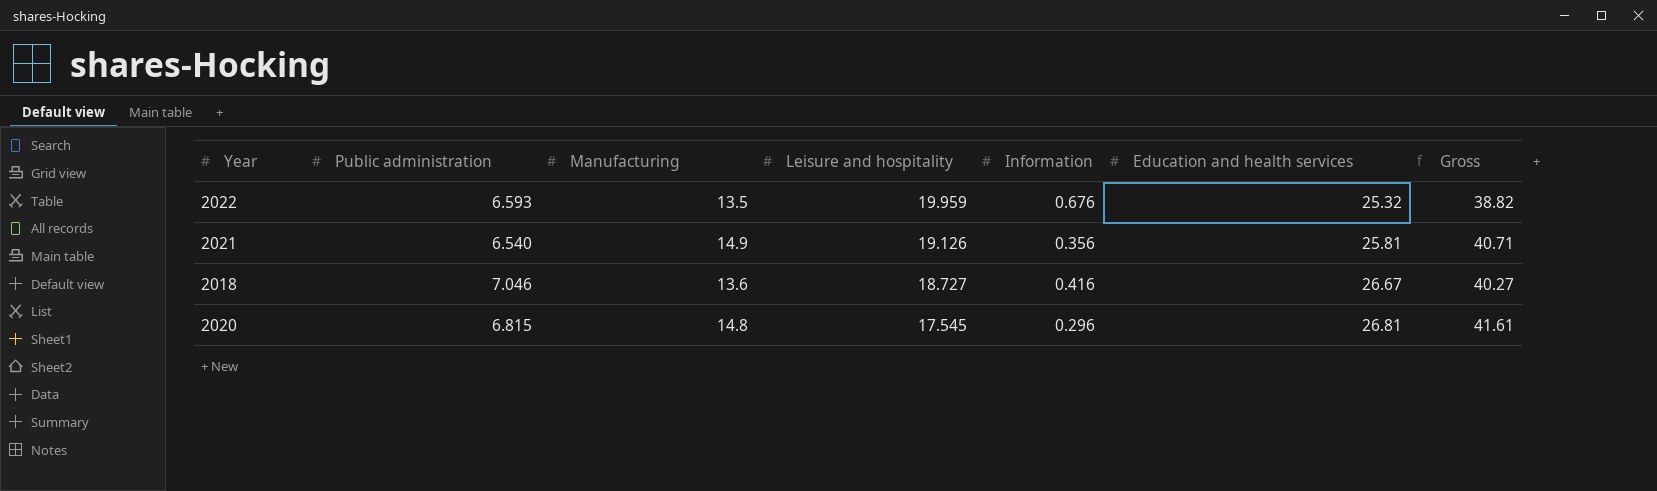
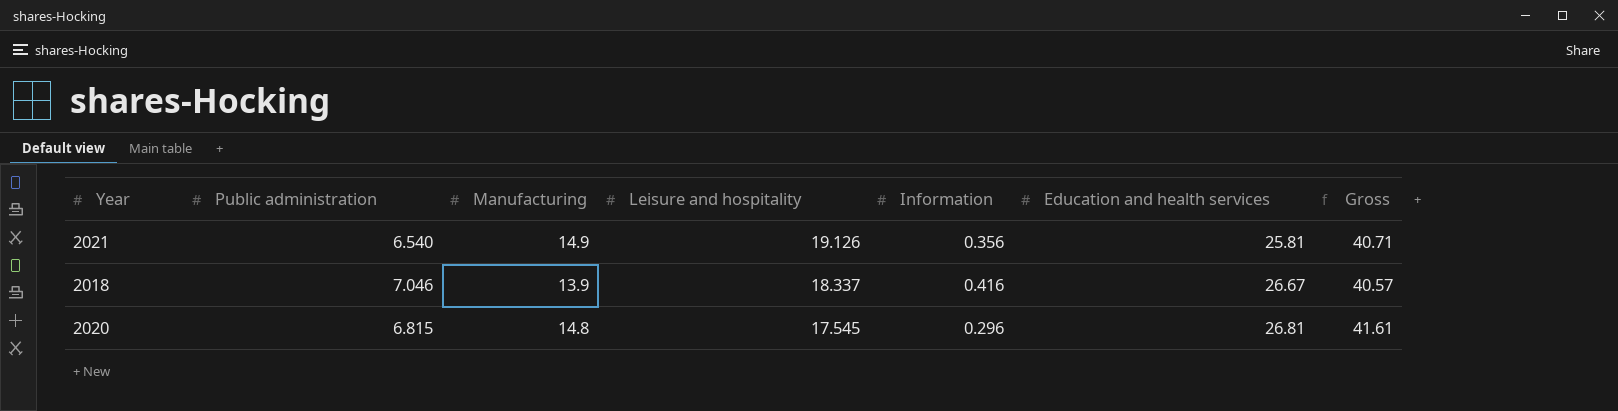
row 2022: 6.593 | 13.5 | 19.959 | 0.676 | 25.32 | 38.82 -> none
2018 | Manufacturing: 13.6 -> 13.9
2018 | Leisure and hospitality: 18.727 -> 18.337
2018 | Gross: 40.27 -> 40.57

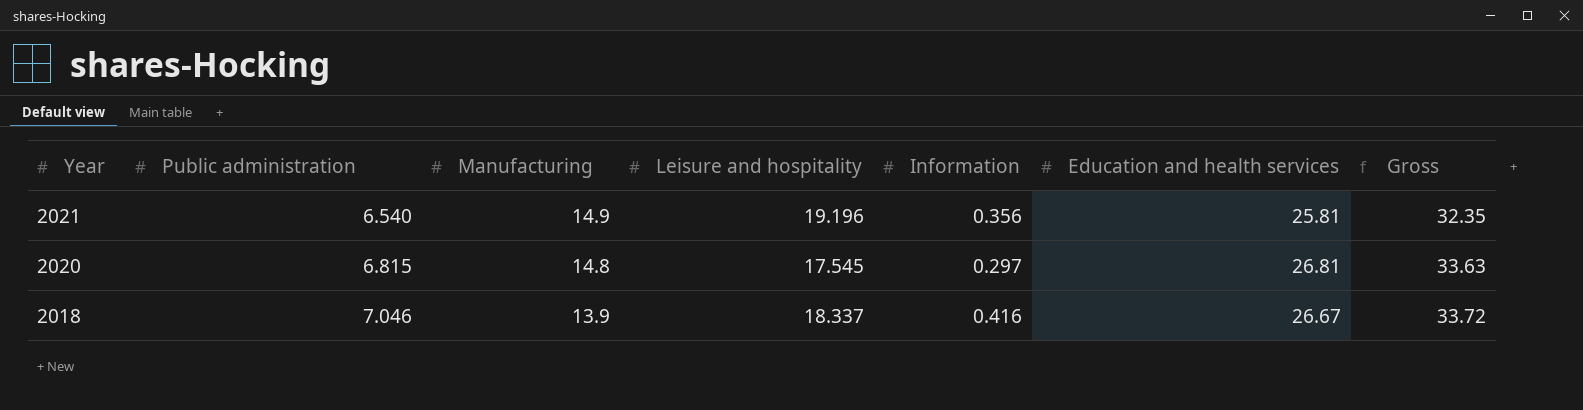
row order: Leisure and hospitality descending -> Year descending
column Gross | formula: [Manufacturing] + [Education and health services] -> [Public administration] + [Education and health services]
2021 | Leisure and hospitality: 19.126 -> 19.196
2020 | Information: 0.296 -> 0.297

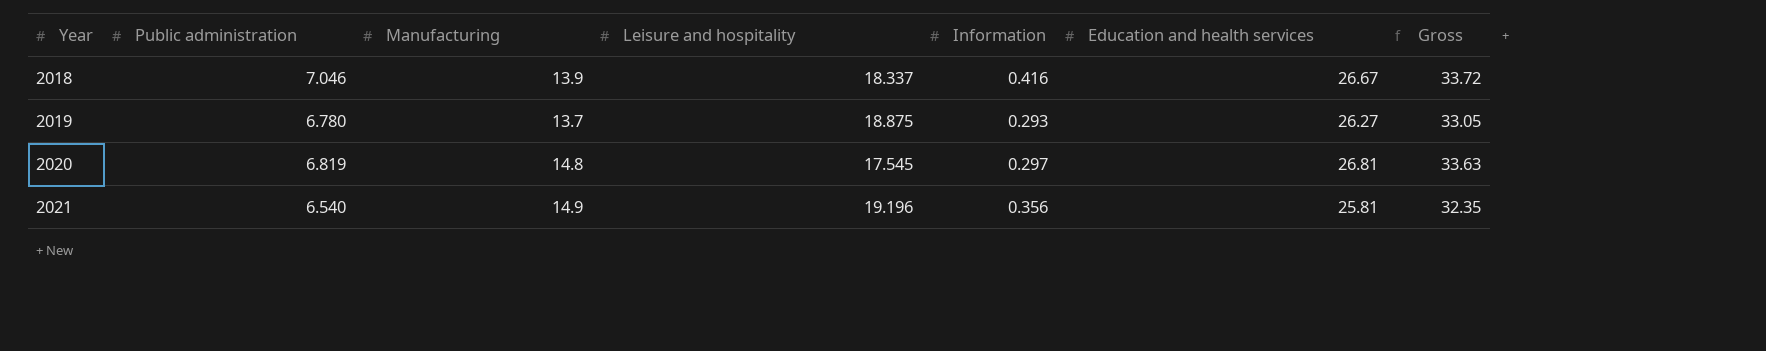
row order: Year descending -> Year ascending
row 2019: none -> 6.780 | 13.7 | 18.875 | 0.293 | 26.27 | 33.05
2020 | Public administration: 6.815 -> 6.819

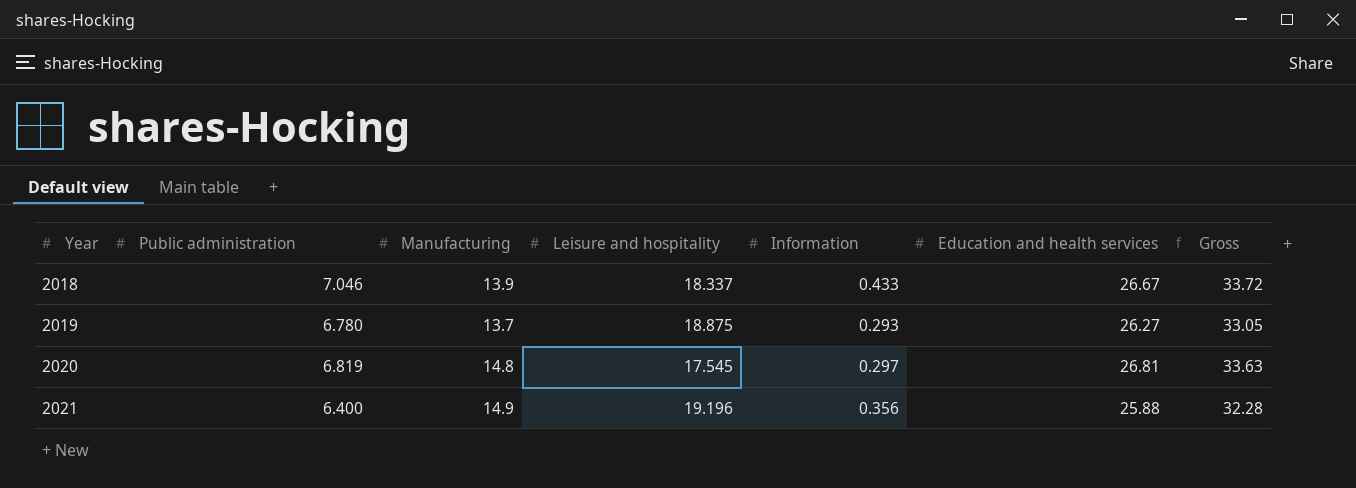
2018 | Information: 0.416 -> 0.433
2021 | Public administration: 6.540 -> 6.400
2021 | Education and health services: 25.81 -> 25.88
2021 | Gross: 32.35 -> 32.28

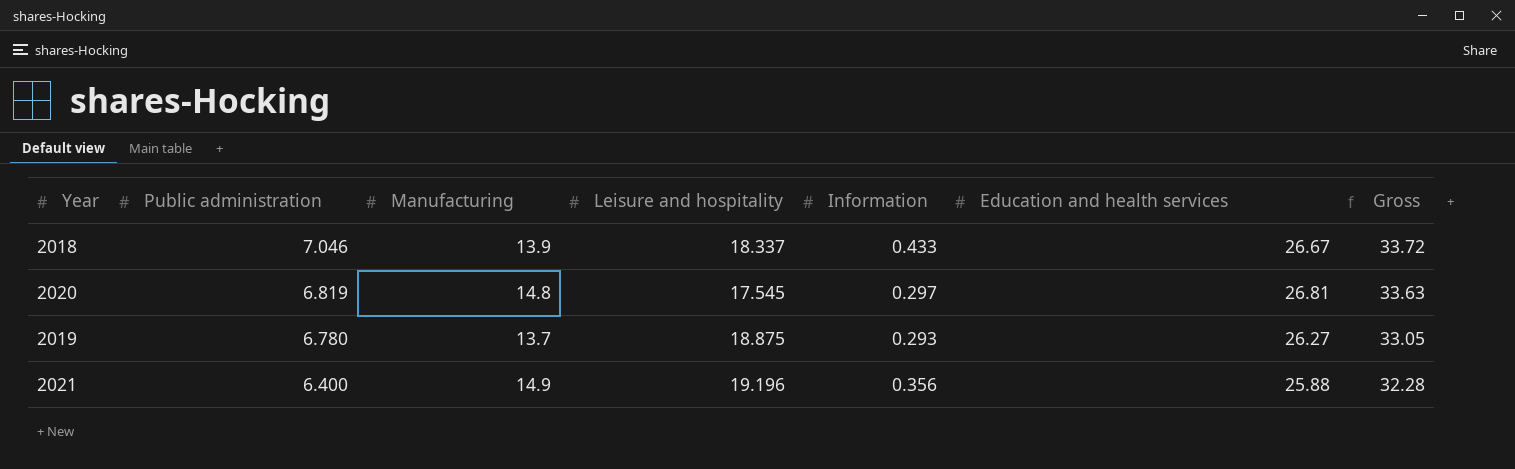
row order: Year ascending -> Public administration descending

